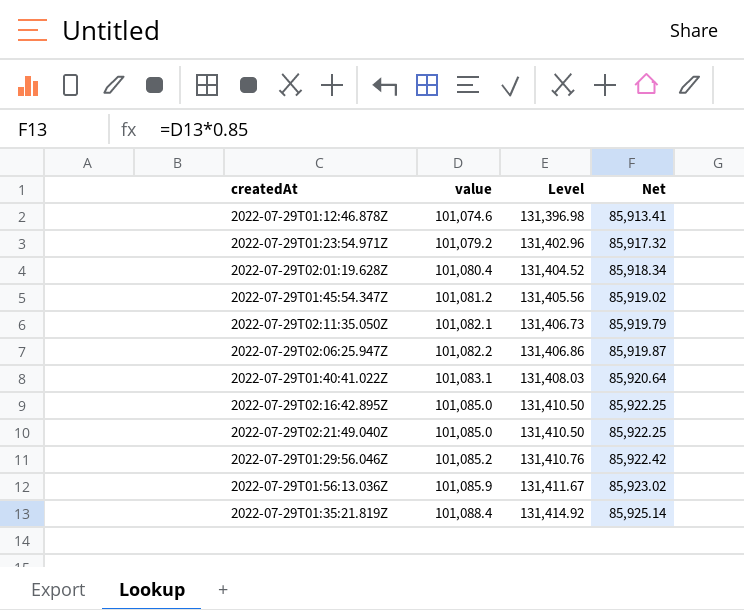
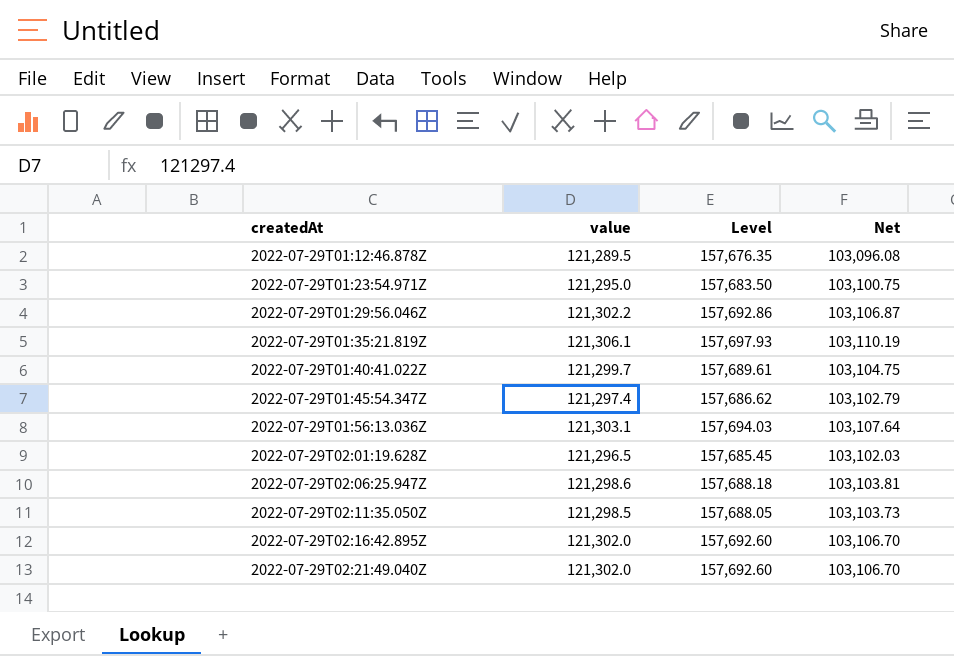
row order: value ascending -> createdAt ascending
2022-07-29T01:12:46.878Z | value: 101,074.6 -> 121,289.5
2022-07-29T01:12:46.878Z | Level: 131,396.98 -> 157,676.35
2022-07-29T01:12:46.878Z | Net: 85,913.41 -> 103,096.08
2022-07-29T01:23:54.971Z | value: 101,079.2 -> 121,295.0
2022-07-29T01:23:54.971Z | Level: 131,402.96 -> 157,683.50
2022-07-29T01:23:54.971Z | Net: 85,917.32 -> 103,100.75
2022-07-29T01:29:56.046Z | value: 101,085.2 -> 121,302.2
2022-07-29T01:29:56.046Z | Level: 131,410.76 -> 157,692.86
2022-07-29T01:29:56.046Z | Net: 85,922.42 -> 103,106.87
2022-07-29T01:35:21.819Z | value: 101,088.4 -> 121,306.1
2022-07-29T01:35:21.819Z | Level: 131,414.92 -> 157,697.93
2022-07-29T01:35:21.819Z | Net: 85,925.14 -> 103,110.19
2022-07-29T01:40:41.022Z | value: 101,083.1 -> 121,299.7
2022-07-29T01:40:41.022Z | Level: 131,408.03 -> 157,689.61
2022-07-29T01:40:41.022Z | Net: 85,920.64 -> 103,104.75
2022-07-29T01:45:54.347Z | value: 101,081.2 -> 121,297.4
2022-07-29T01:45:54.347Z | Level: 131,405.56 -> 157,686.62
2022-07-29T01:45:54.347Z | Net: 85,919.02 -> 103,102.79
2022-07-29T01:56:13.036Z | value: 101,085.9 -> 121,303.1
2022-07-29T01:56:13.036Z | Level: 131,411.67 -> 157,694.03
2022-07-29T01:56:13.036Z | Net: 85,923.02 -> 103,107.64
2022-07-29T02:01:19.628Z | value: 101,080.4 -> 121,296.5
2022-07-29T02:01:19.628Z | Level: 131,404.52 -> 157,685.45
2022-07-29T02:01:19.628Z | Net: 85,918.34 -> 103,102.03
2022-07-29T02:06:25.947Z | value: 101,082.2 -> 121,298.6
2022-07-29T02:06:25.947Z | Level: 131,406.86 -> 157,688.18
2022-07-29T02:06:25.947Z | Net: 85,919.87 -> 103,103.81
2022-07-29T02:11:35.050Z | value: 101,082.1 -> 121,298.5
2022-07-29T02:11:35.050Z | Level: 131,406.73 -> 157,688.05
2022-07-29T02:11:35.050Z | Net: 85,919.79 -> 103,103.73
2022-07-29T02:16:42.895Z | value: 101,085.0 -> 121,302.0
2022-07-29T02:16:42.895Z | Level: 131,410.50 -> 157,692.60
2022-07-29T02:16:42.895Z | Net: 85,922.25 -> 103,106.70
2022-07-29T02:21:49.040Z | value: 101,085.0 -> 121,302.0
2022-07-29T02:21:49.040Z | Level: 131,410.50 -> 157,692.60
2022-07-29T02:21:49.040Z | Net: 85,922.25 -> 103,106.70

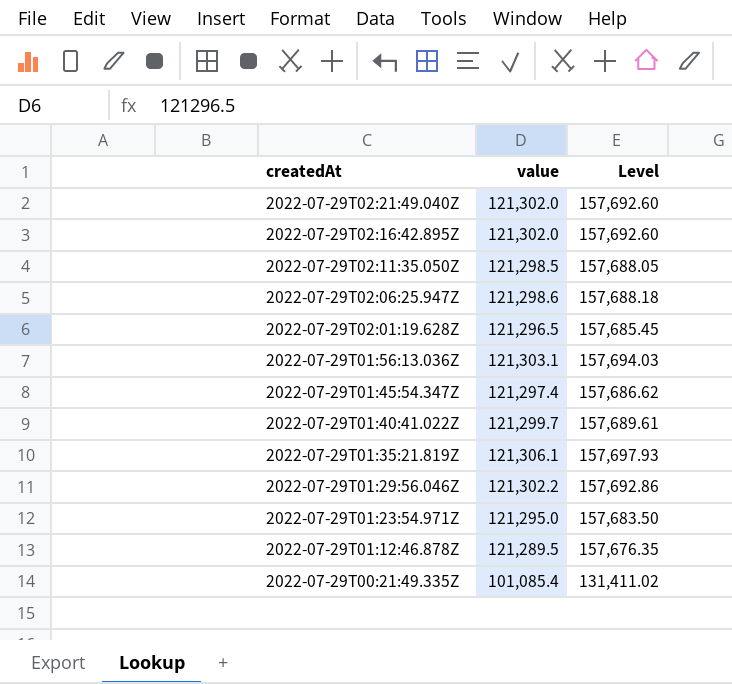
row order: createdAt ascending -> createdAt descending
column Net | formula: [value] * 0.85 -> none
row 2022-07-29T00:21:49.335Z: none -> 101,085.4 | 131,411.02

